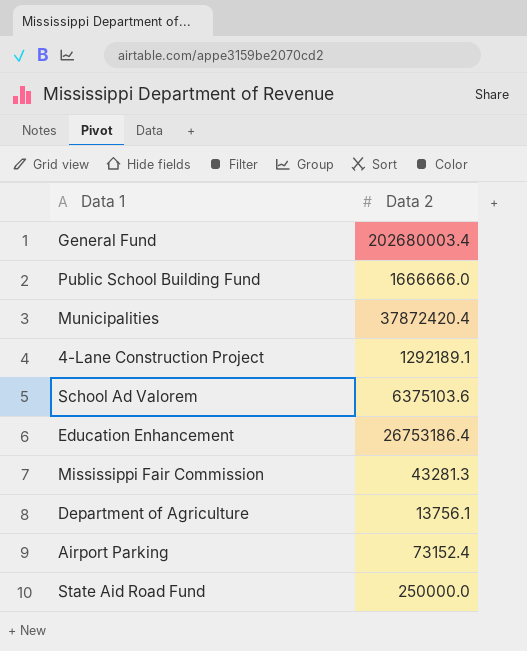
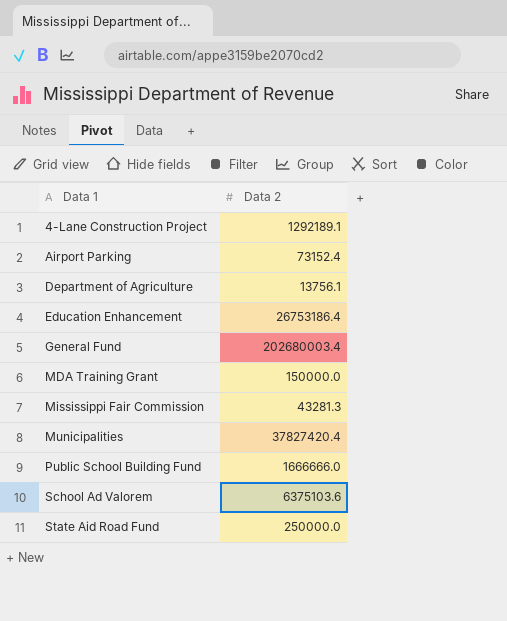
row order: none -> Data 1 ascending
row MDA Training Grant: none -> 150000.0
Municipalities | Data 2: 37872420.4 -> 37827420.4

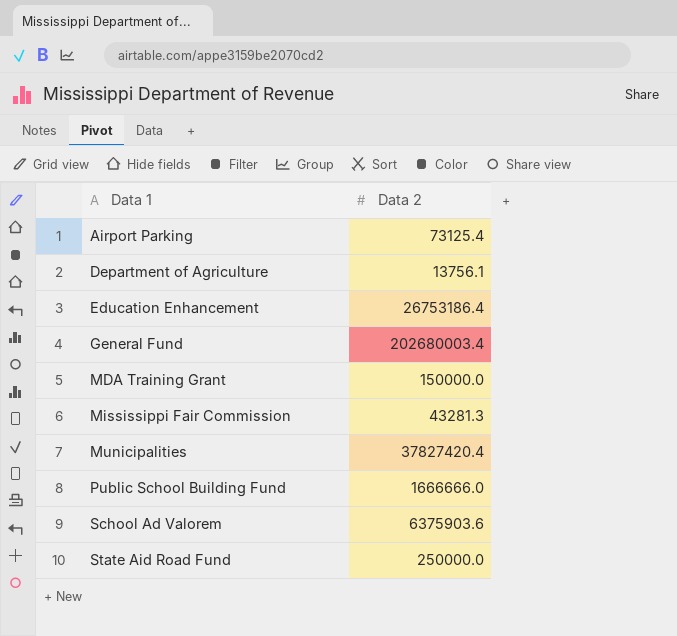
row 4-Lane Construction Project: 1292189.1 -> none
Airport Parking | Data 2: 73152.4 -> 73125.4
School Ad Valorem | Data 2: 6375103.6 -> 6375903.6

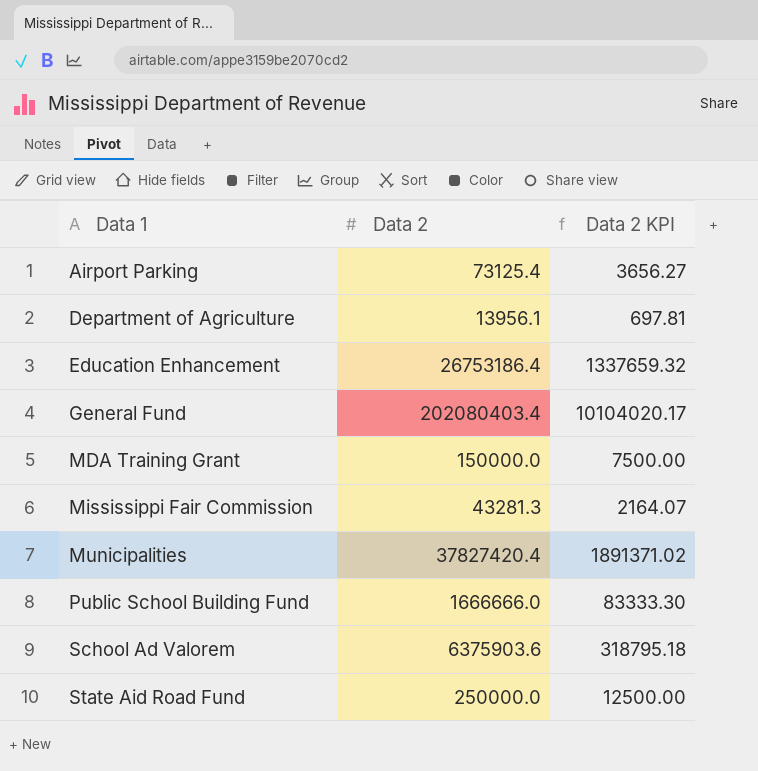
column Data 2 KPI | formula: none -> [Data 2] * 0.05
Department of Agriculture | Data 2: 13756.1 -> 13956.1
General Fund | Data 2: 202680003.4 -> 202080403.4

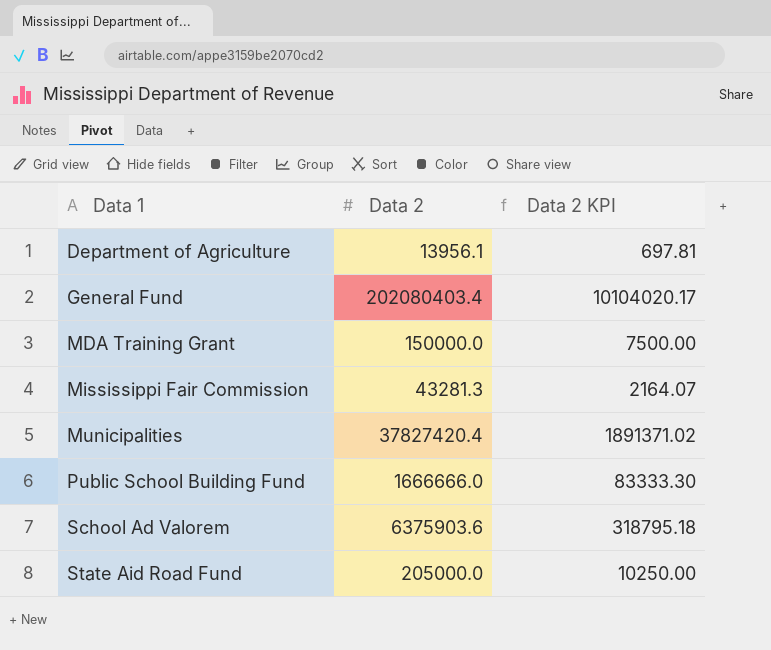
row Airport Parking: 73125.4 | 3656.27 -> none
row Education Enhancement: 26753186.4 | 1337659.32 -> none
State Aid Road Fund | Data 2: 250000.0 -> 205000.0
State Aid Road Fund | Data 2 KPI: 12500.00 -> 10250.00

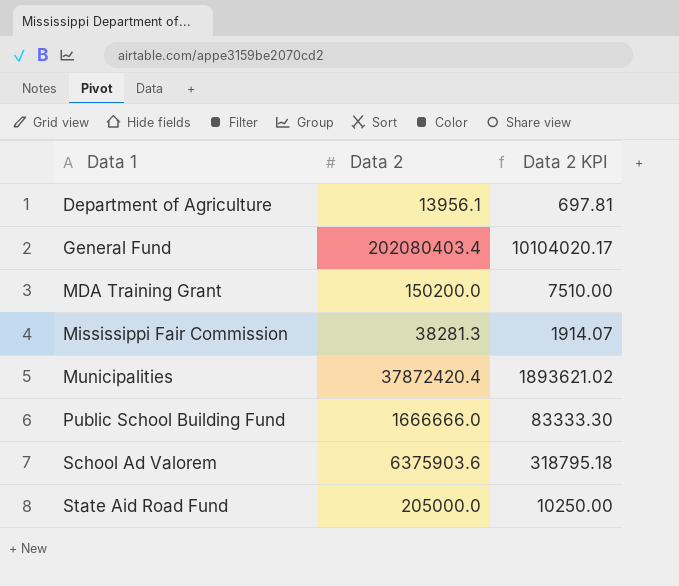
MDA Training Grant | Data 2: 150000.0 -> 150200.0
MDA Training Grant | Data 2 KPI: 7500.00 -> 7510.00
Mississippi Fair Commission | Data 2: 43281.3 -> 38281.3
Mississippi Fair Commission | Data 2 KPI: 2164.07 -> 1914.07
Municipalities | Data 2: 37827420.4 -> 37872420.4
Municipalities | Data 2 KPI: 1891371.02 -> 1893621.02

